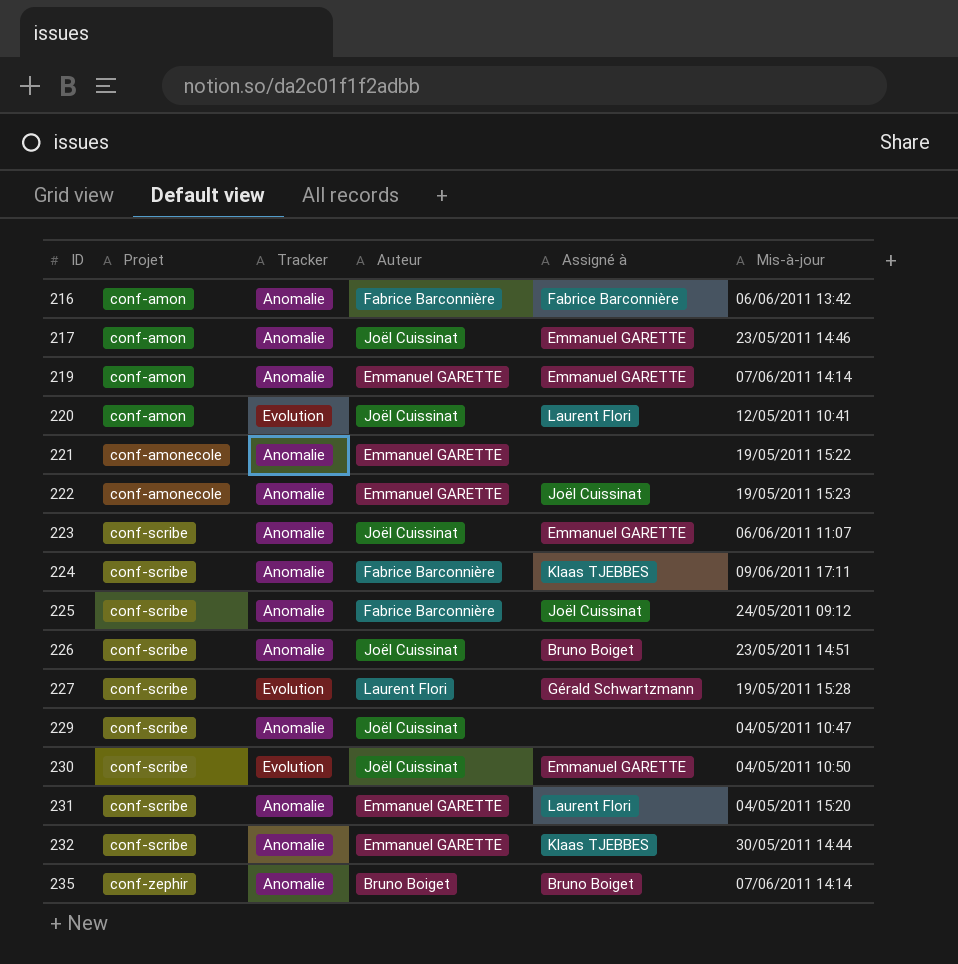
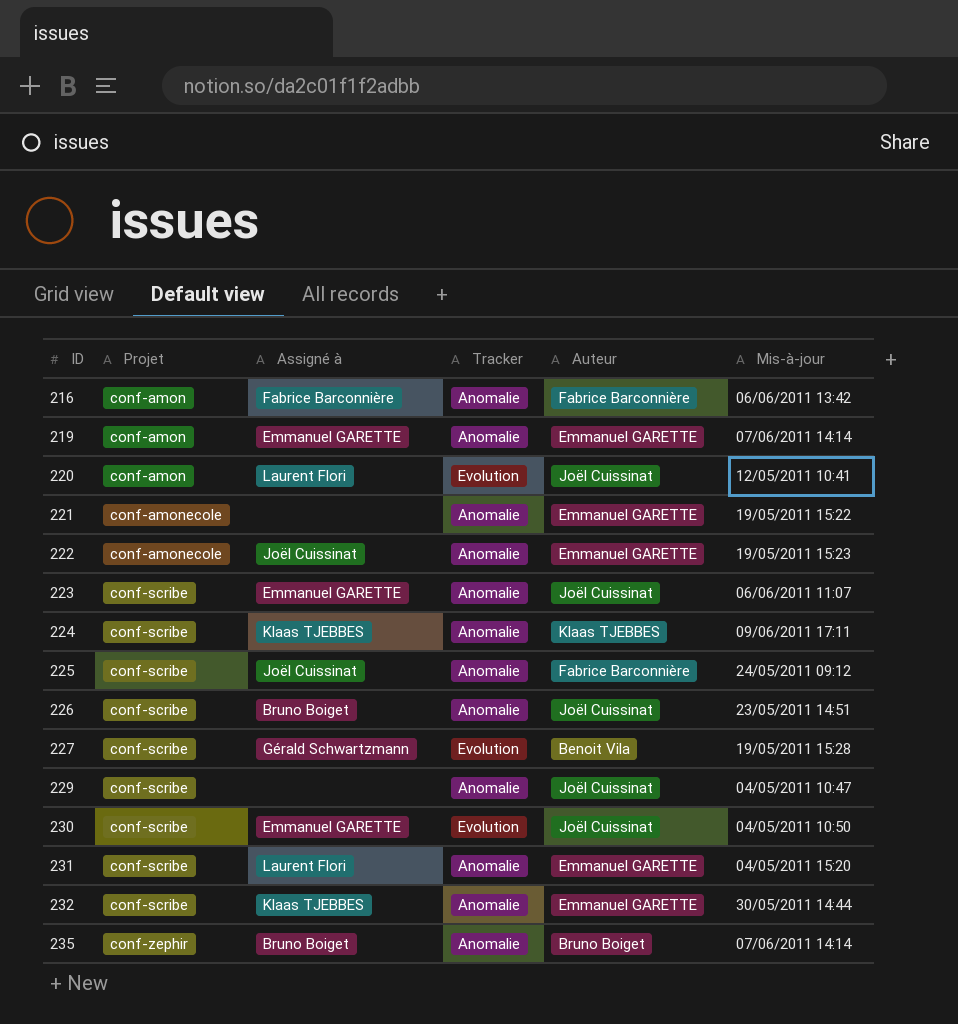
column Assigné à | position: 5 -> 3
row 217: conf-amon | Anomalie | Joël Cuissinat | Emmanuel GARETTE | 23/05/2011 14:46 -> none
224 | Auteur: Fabrice Barconnière -> Klaas TJEBBES
227 | Auteur: Laurent Flori -> Benoit Vila

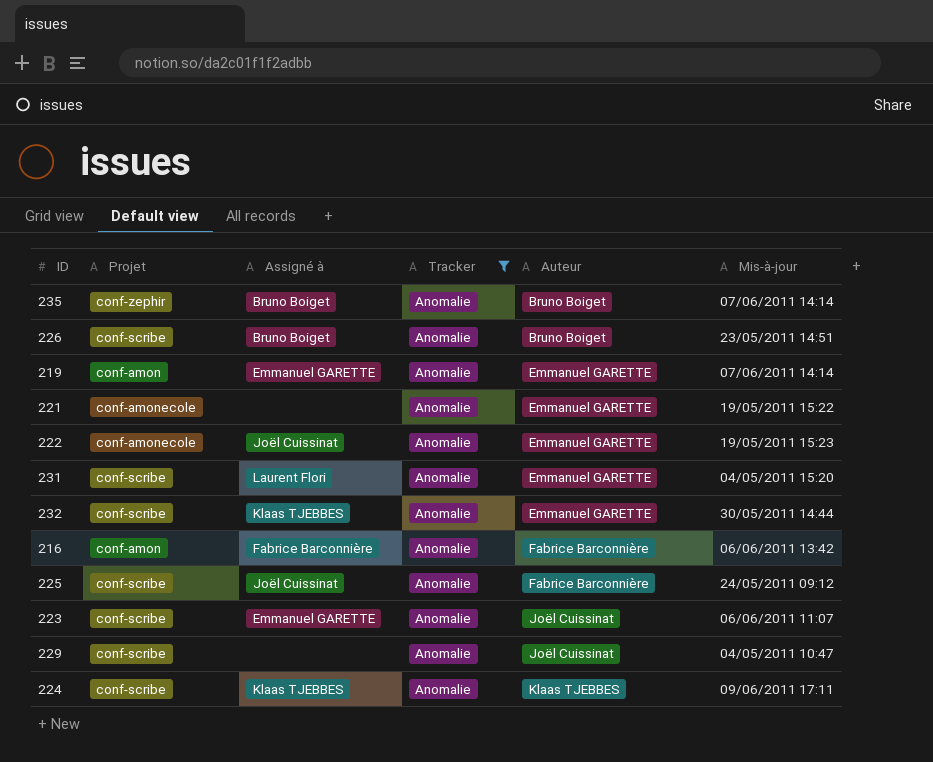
filter: none -> Tracker = Anomalie
row order: ID ascending -> Auteur ascending
226 | Auteur: Joël Cuissinat -> Bruno Boiget

